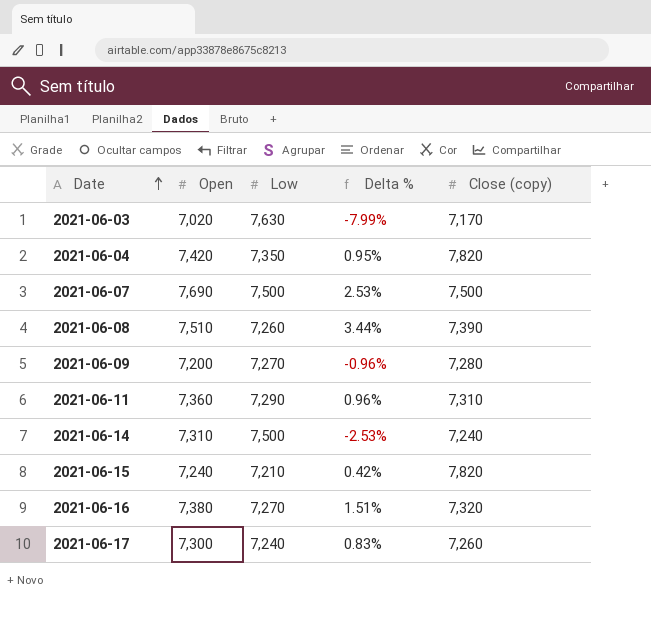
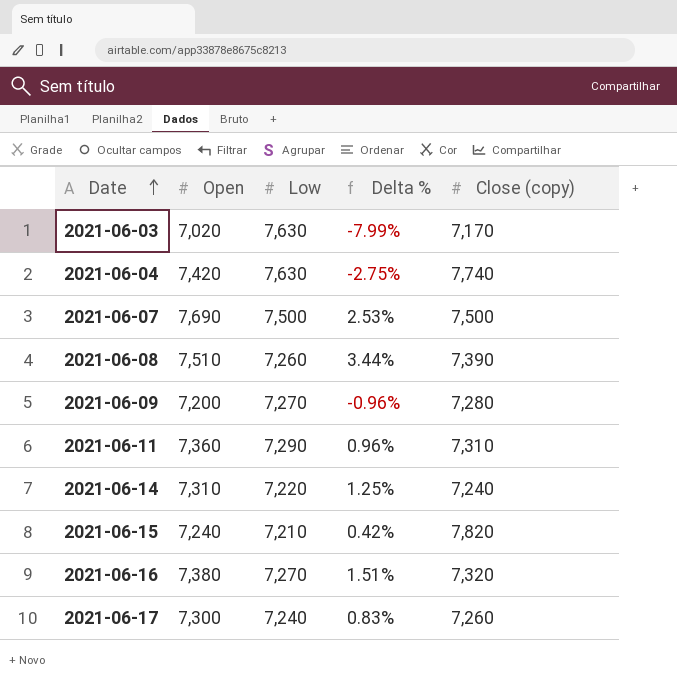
2021-06-04 | Low: 7,350 -> 7,630
2021-06-04 | Delta %: 0.95% -> -2.75%
2021-06-04 | Close (copy): 7,820 -> 7,740
2021-06-14 | Low: 7,500 -> 7,220
2021-06-14 | Delta %: -2.53% -> 1.25%

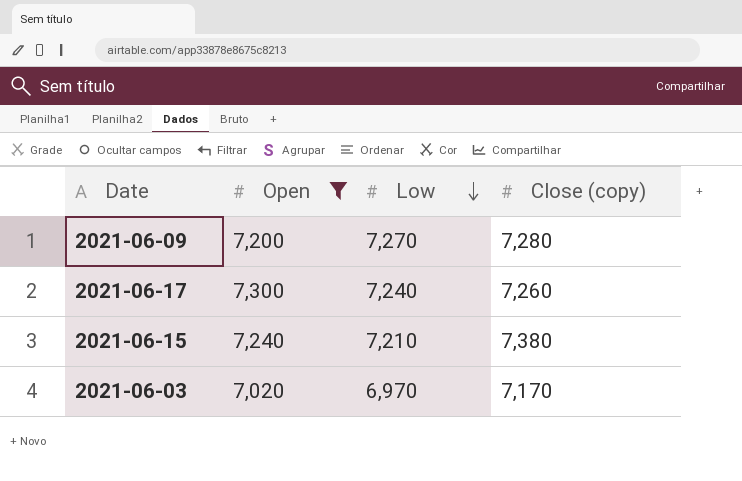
filter: none -> Open <= 7,300
row order: Date ascending -> Low descending
column Delta % | formula: ([Open] - [Low]) / [Low] -> none
2021-06-15 | Close (copy): 7,820 -> 7,380
2021-06-03 | Low: 7,630 -> 6,970

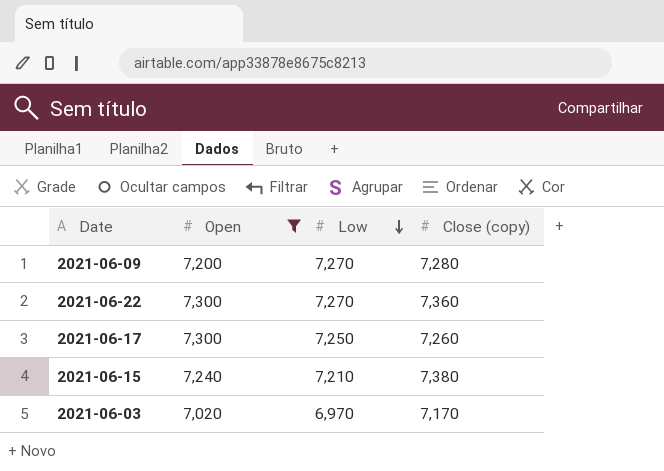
row 2021-06-22: none -> 7,300 | 7,270 | 7,360
2021-06-17 | Low: 7,240 -> 7,250

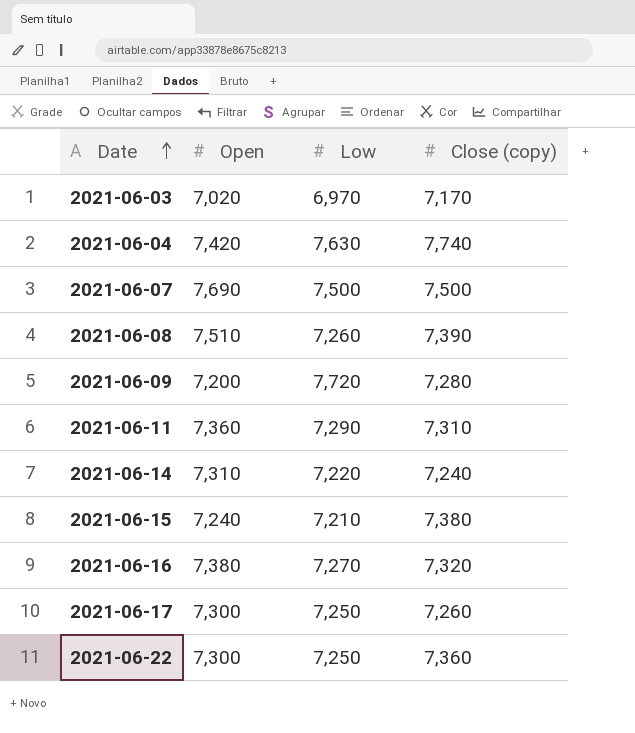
filter: Open <= 7,300 -> none
row order: Low descending -> Date ascending
2021-06-09 | Low: 7,270 -> 7,720
2021-06-22 | Low: 7,270 -> 7,250

